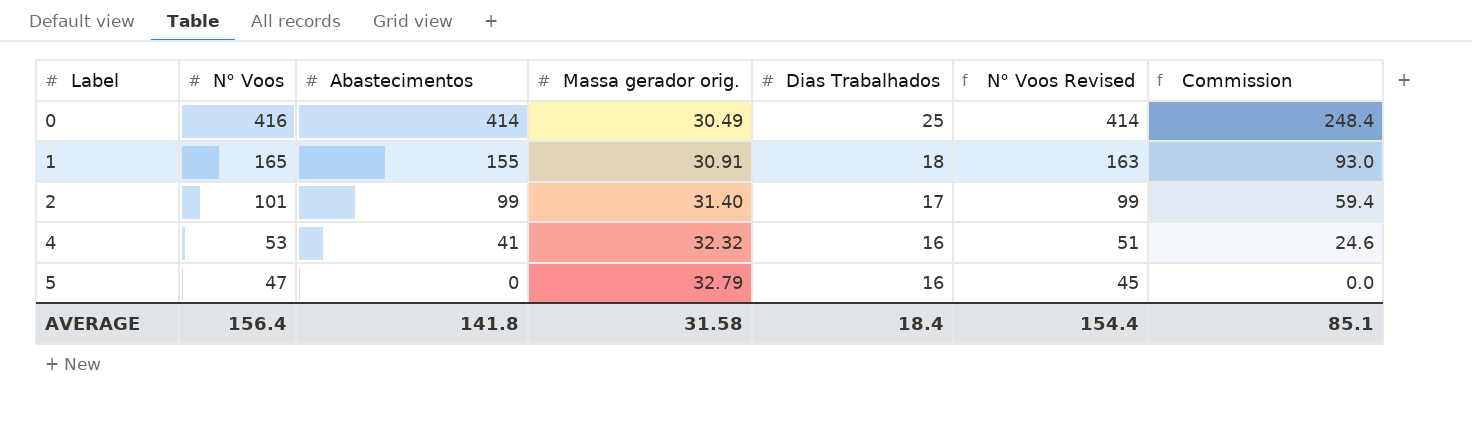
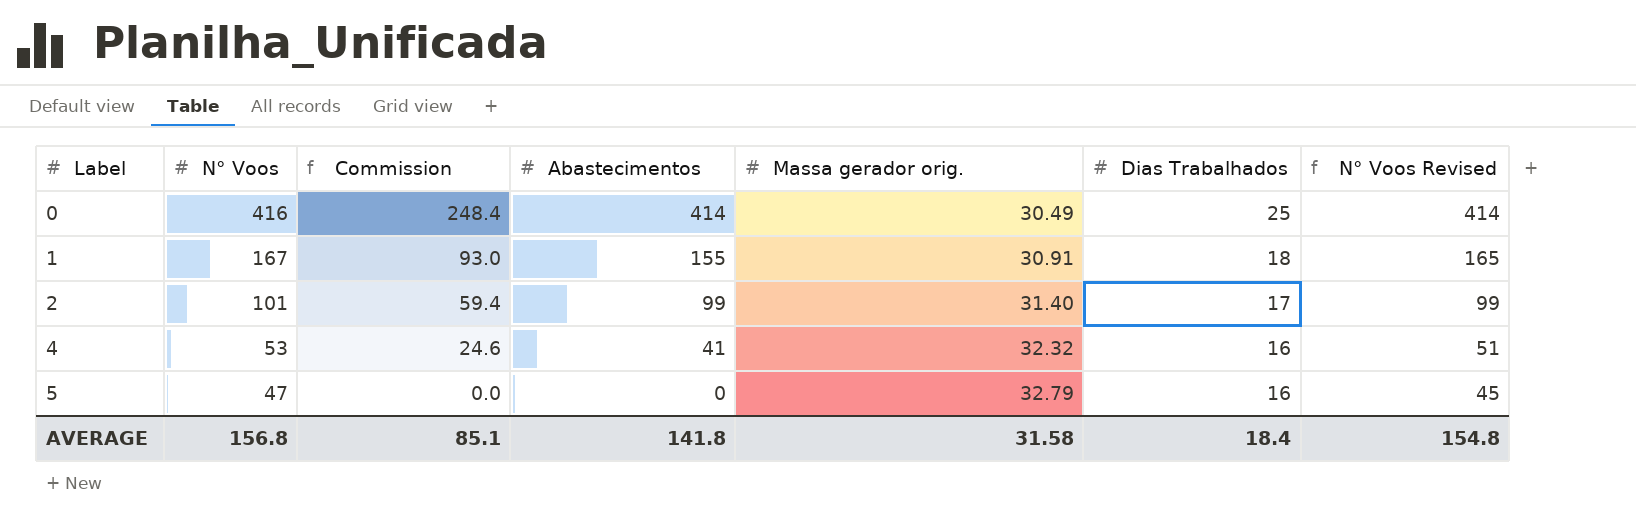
column Commission | position: 7 -> 3
1 | N° Voos: 165 -> 167
1 | N° Voos Revised: 163 -> 165
AVERAGE | N° Voos: 156.4 -> 156.8
AVERAGE | N° Voos Revised: 154.4 -> 154.8

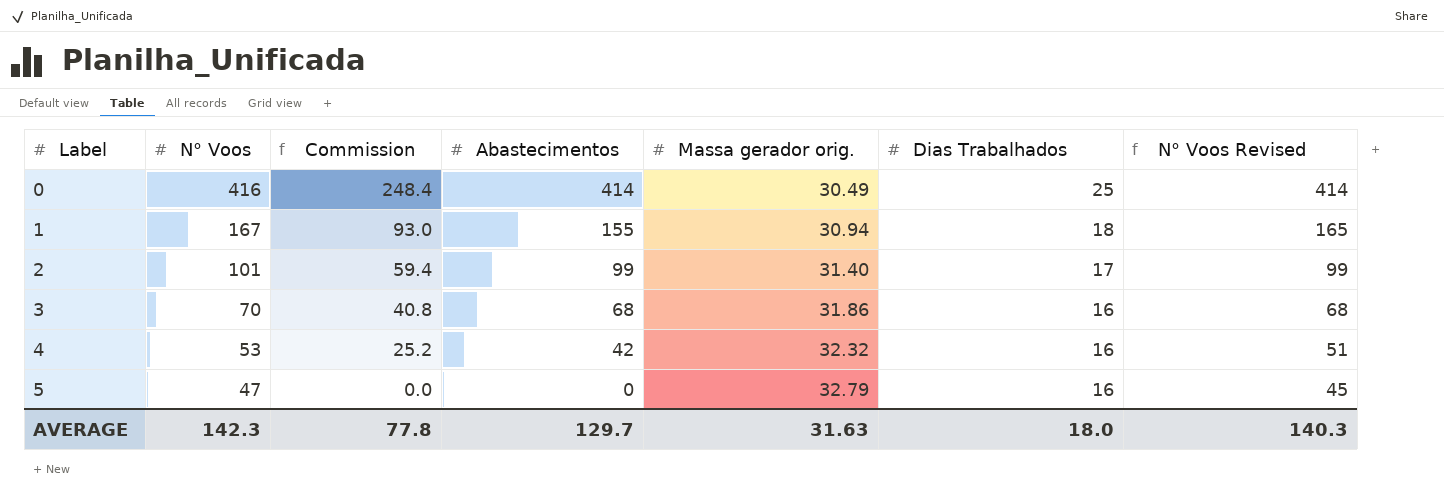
1 | Massa gerador orig.: 30.91 -> 30.94
row 3: none -> 70 | 40.8 | 68 | 31.86 | 16 | 68
4 | Commission: 24.6 -> 25.2
4 | Abastecimentos: 41 -> 42
AVERAGE | N° Voos: 156.8 -> 142.3
AVERAGE | Commission: 85.1 -> 77.8
AVERAGE | Abastecimentos: 141.8 -> 129.7
AVERAGE | Massa gerador orig.: 31.58 -> 31.63
AVERAGE | Dias Trabalhados: 18.4 -> 18.0
AVERAGE | N° Voos Revised: 154.8 -> 140.3

